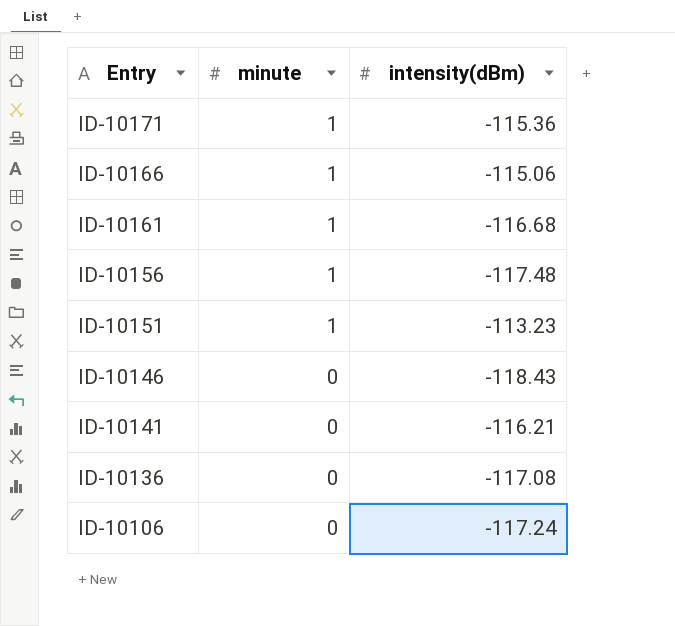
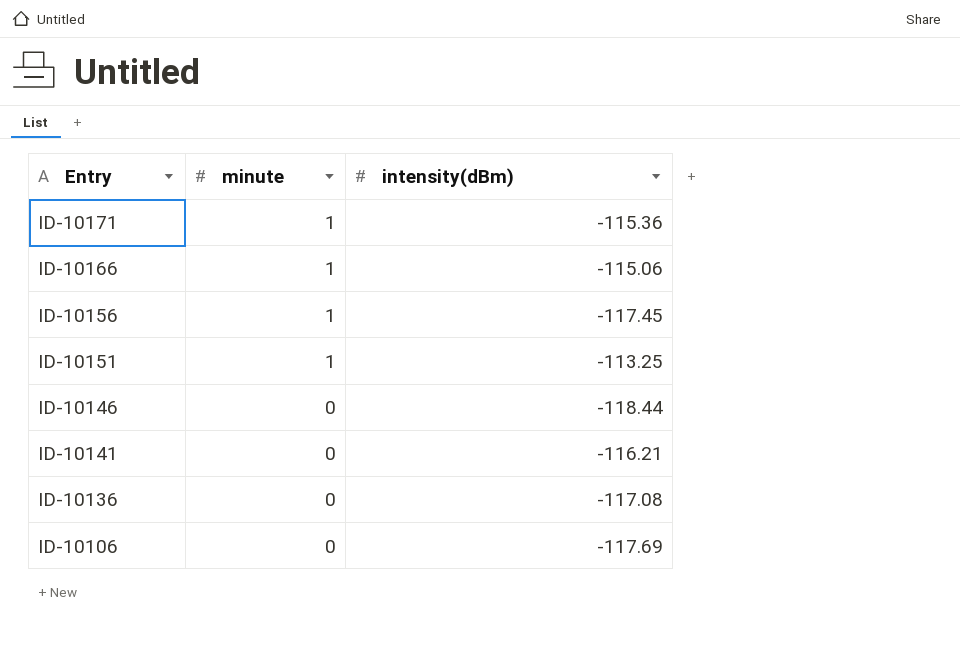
row ID-10161: 1 | -116.68 -> none
ID-10156 | intensity(dBm): -117.48 -> -117.45
ID-10151 | intensity(dBm): -113.23 -> -113.25
ID-10146 | intensity(dBm): -118.43 -> -118.44
ID-10106 | intensity(dBm): -117.24 -> -117.69

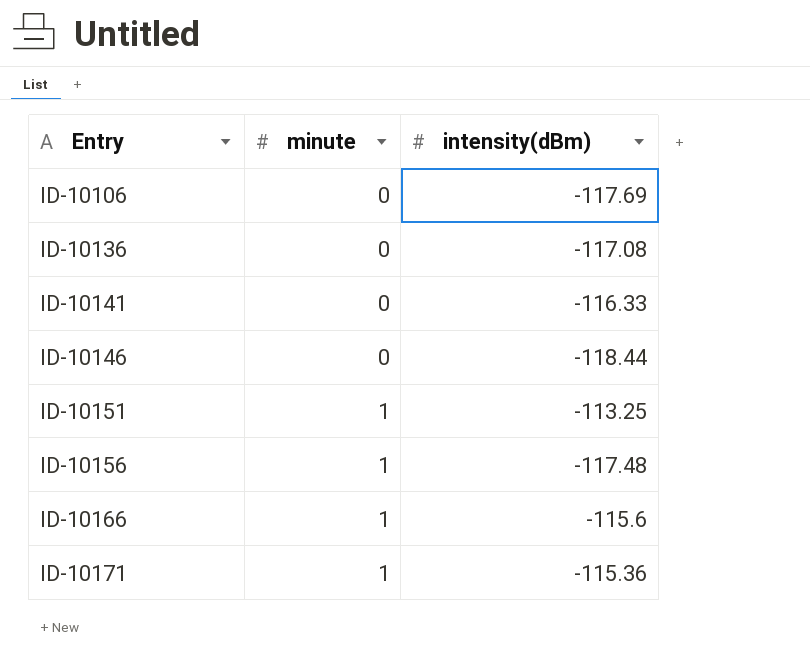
row order: Entry descending -> Entry ascending
ID-10141 | intensity(dBm): -116.21 -> -116.33
ID-10156 | intensity(dBm): -117.45 -> -117.48
ID-10166 | intensity(dBm): -115.06 -> -115.6

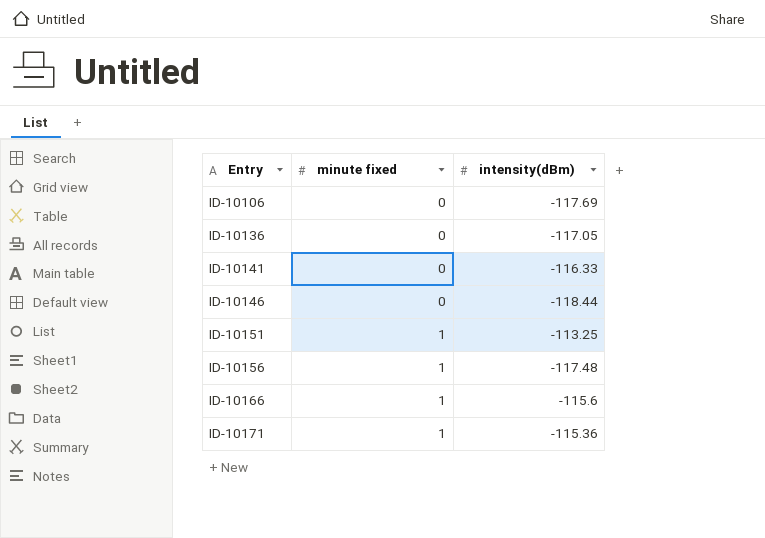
column name: minute -> minute fixed
ID-10136 | intensity(dBm): -117.08 -> -117.05

